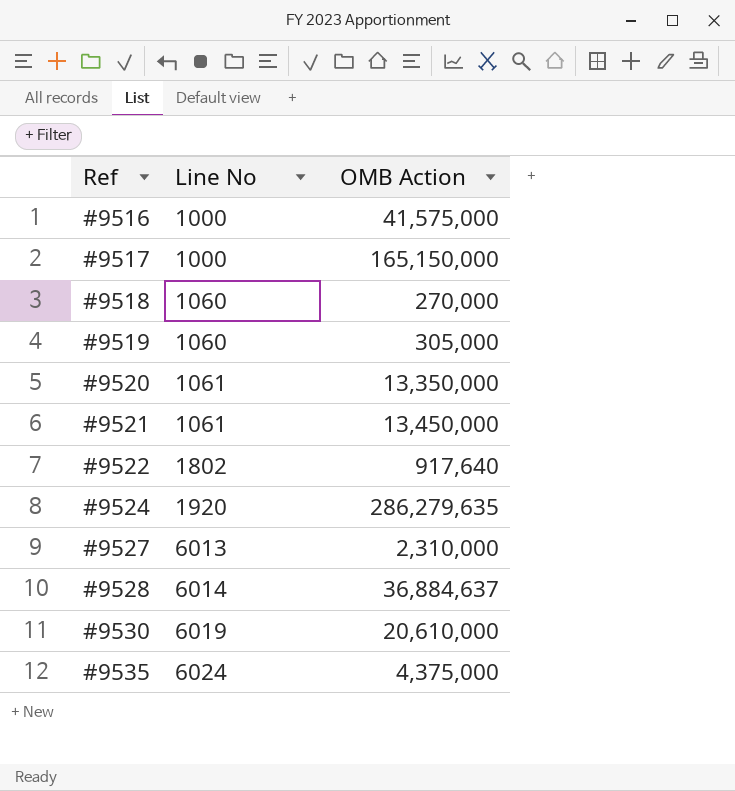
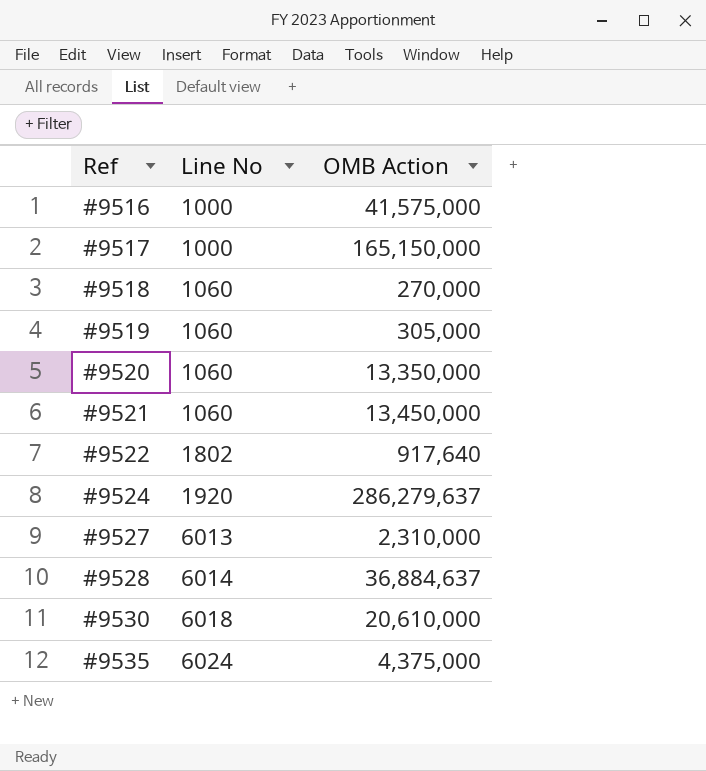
#9520 | Line No: 1061 -> 1060
#9521 | Line No: 1061 -> 1060
#9524 | OMB Action: 286,279,635 -> 286,279,637
#9530 | Line No: 6019 -> 6018

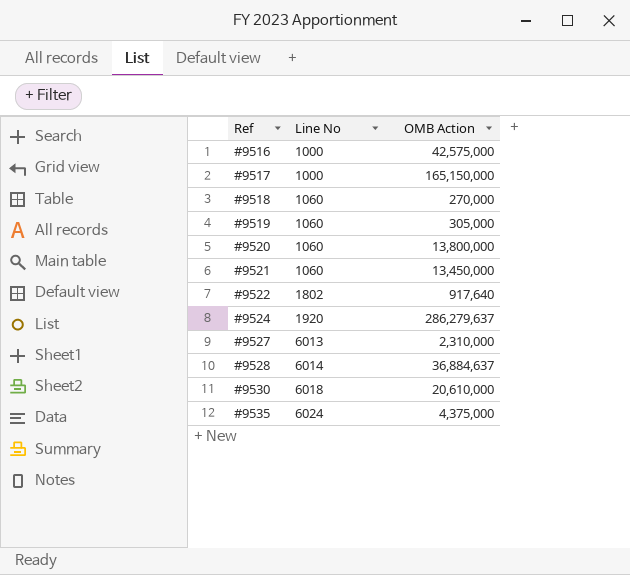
#9516 | OMB Action: 41,575,000 -> 42,575,000
#9520 | OMB Action: 13,350,000 -> 13,800,000

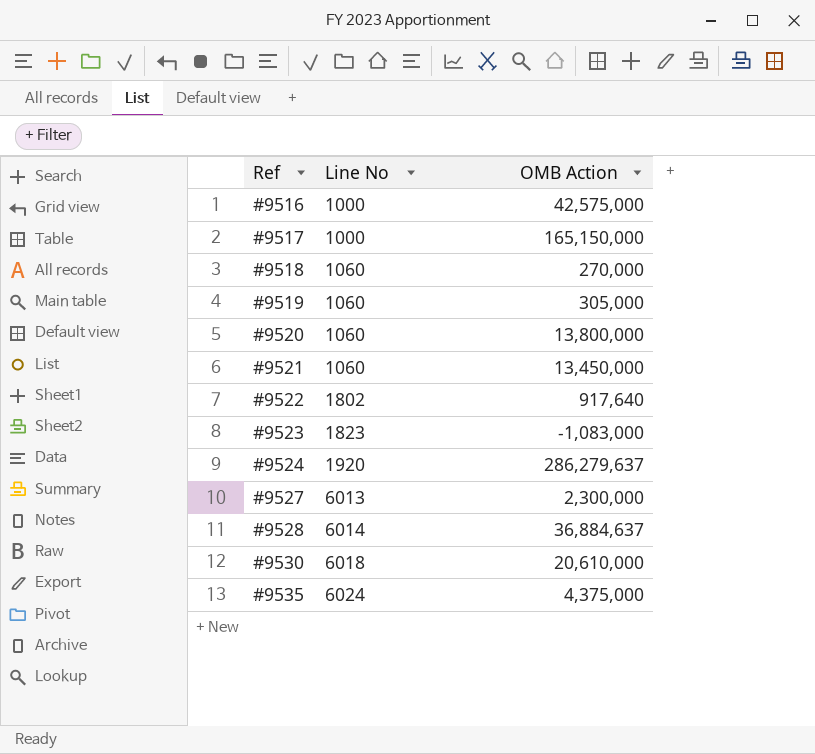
row #9523: none -> 1823 | -1,083,000
#9527 | OMB Action: 2,310,000 -> 2,300,000

